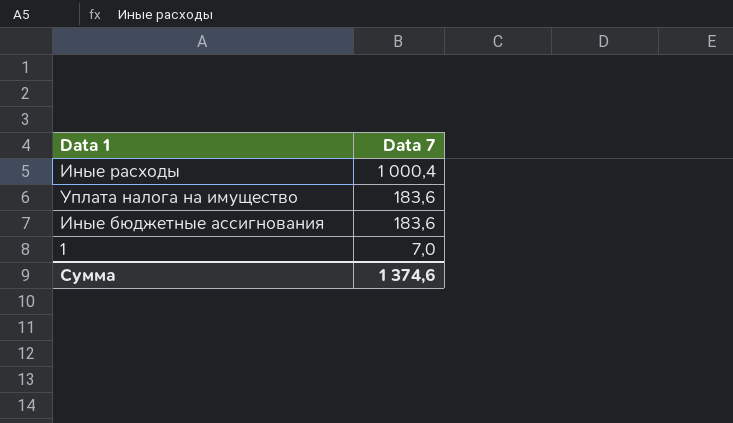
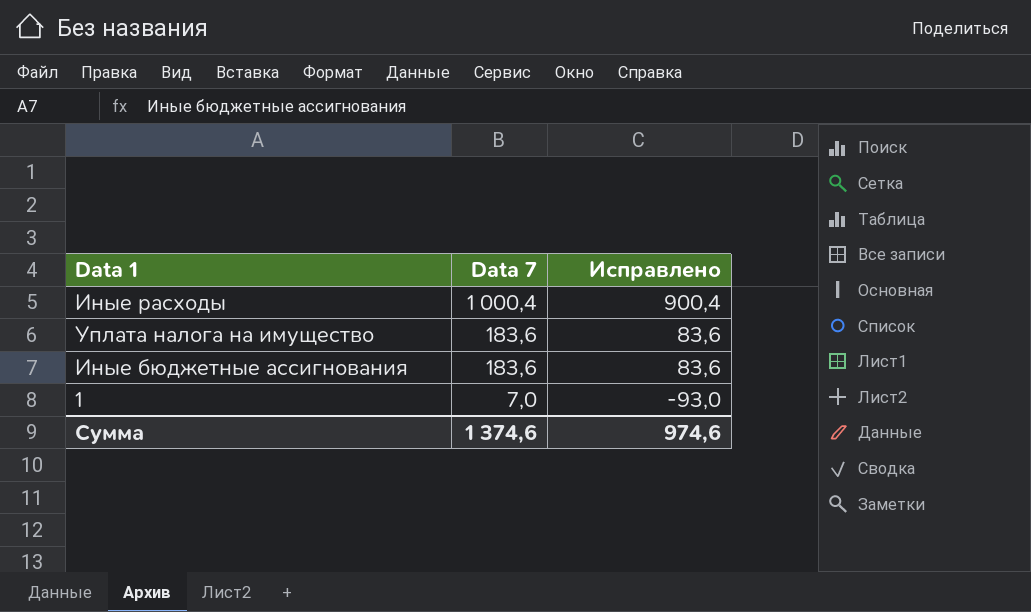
column Исправлено | formula: none -> [Data 7] - 100

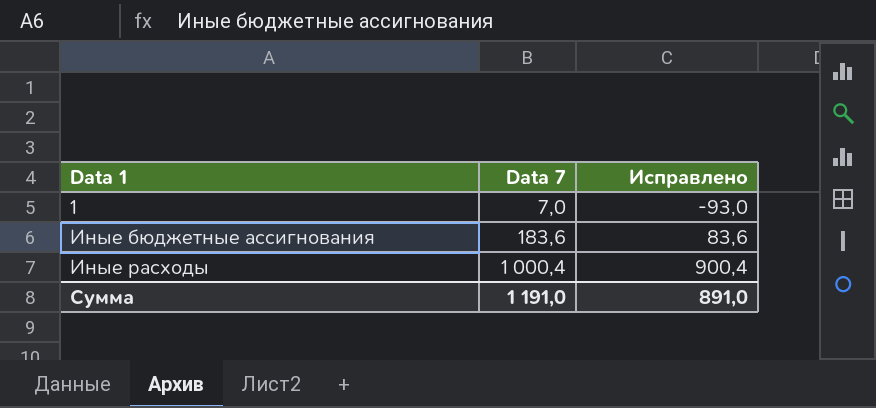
row order: Data 7 descending -> Data 1 ascending
row Уплата налога на имущество: 183,6 | 83,6 -> none
Сумма | Data 7: 1 374,6 -> 1 191,0
Сумма | Исправлено: 974,6 -> 891,0

